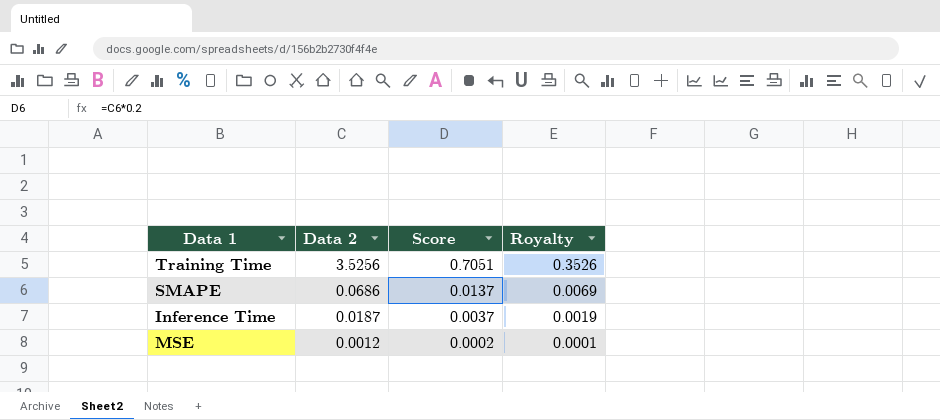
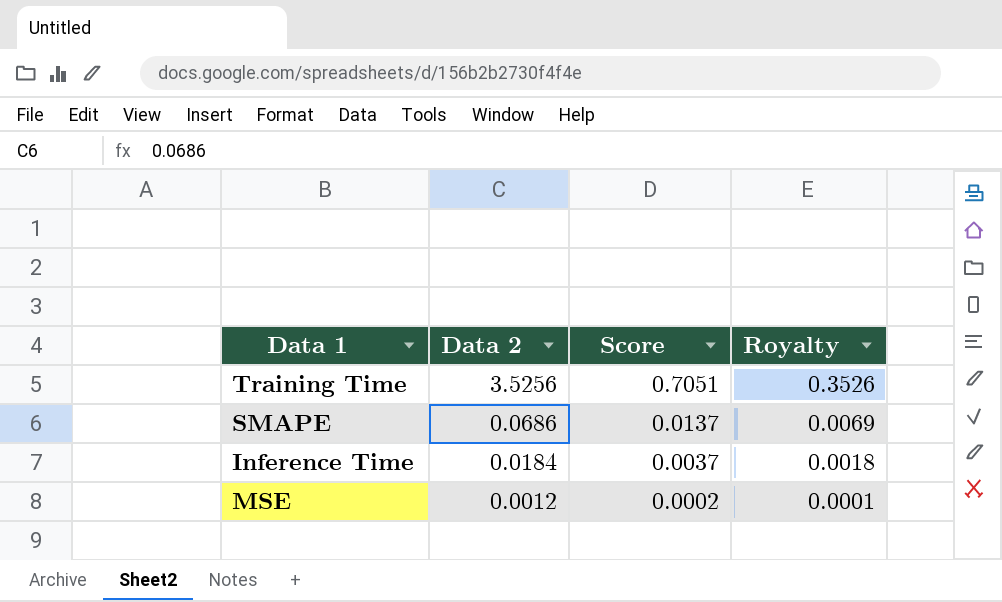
Inference Time | Data 2: 0.0187 -> 0.0184
Inference Time | Royalty: 0.0019 -> 0.0018

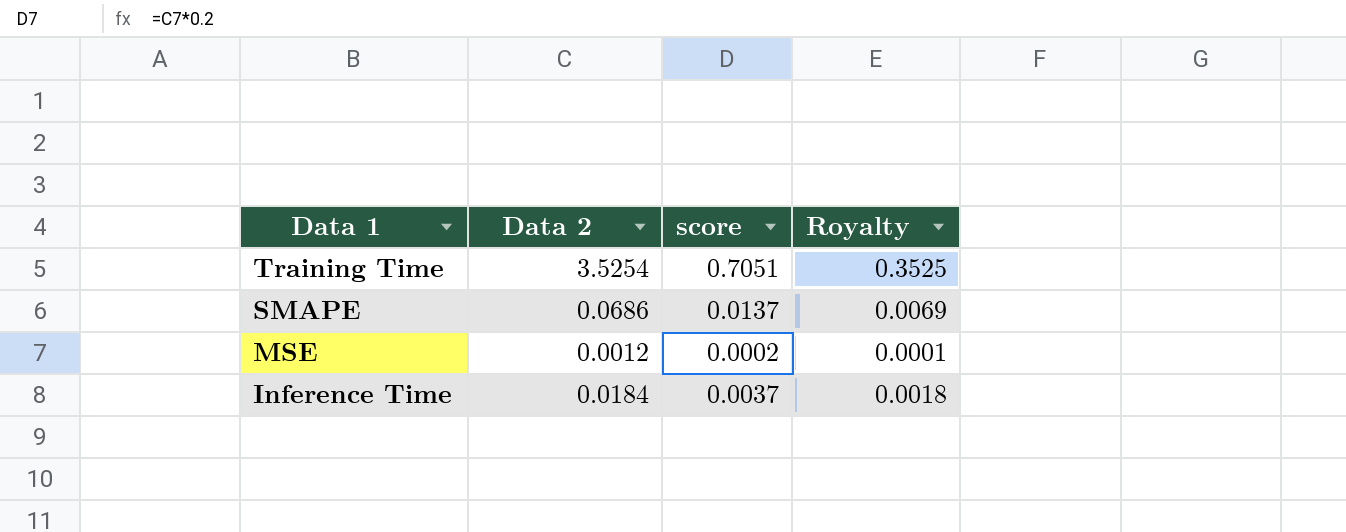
row order: Data 2 descending -> Data 1 descending
column name: Score -> score
Training Time | Data 2: 3.5256 -> 3.5254
Training Time | Royalty: 0.3526 -> 0.3525

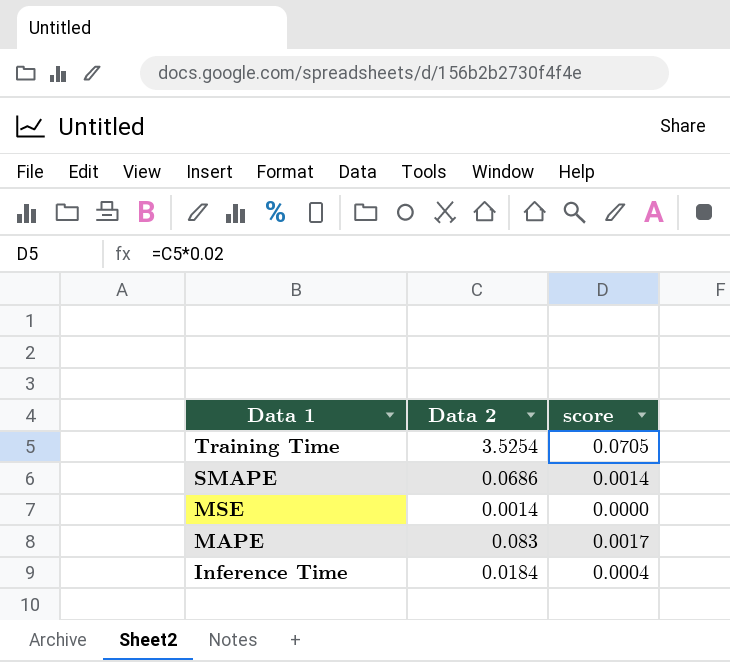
column Royalty | formula: [Data 2] * 0.1 -> none
column score | formula: [Data 2] * 0.2 -> [Data 2] * 0.02
MSE | Data 2: 0.0012 -> 0.0014
row MAPE: none -> 0.083 | 0.0017

